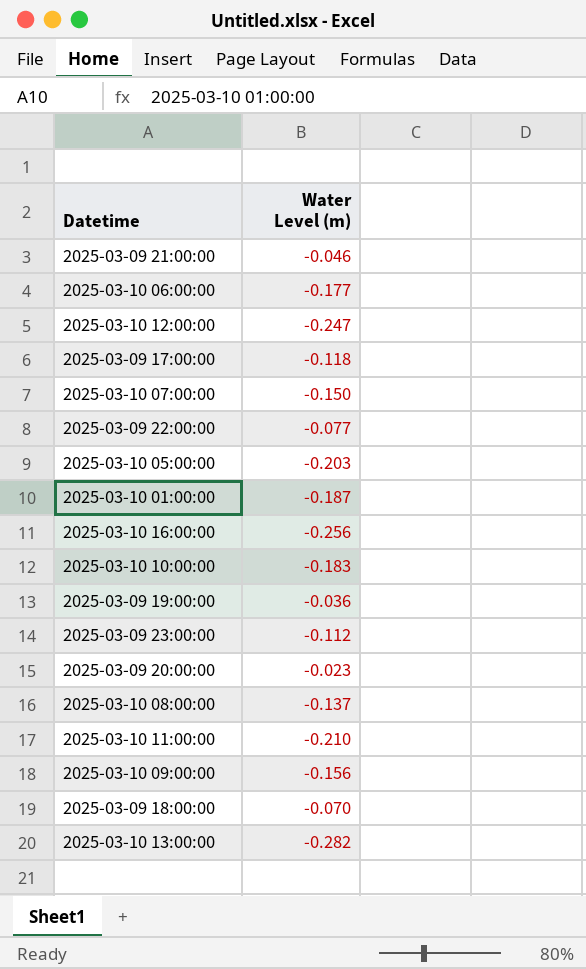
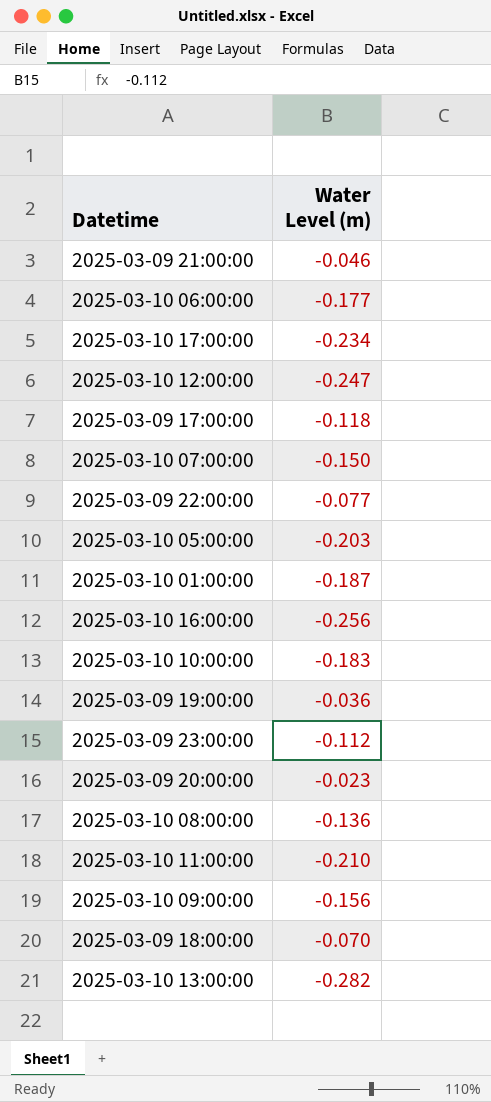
row 2025-03-10 17:00:00: none -> -0.234
2025-03-10 08:00:00 | Water Level (m): -0.137 -> -0.136

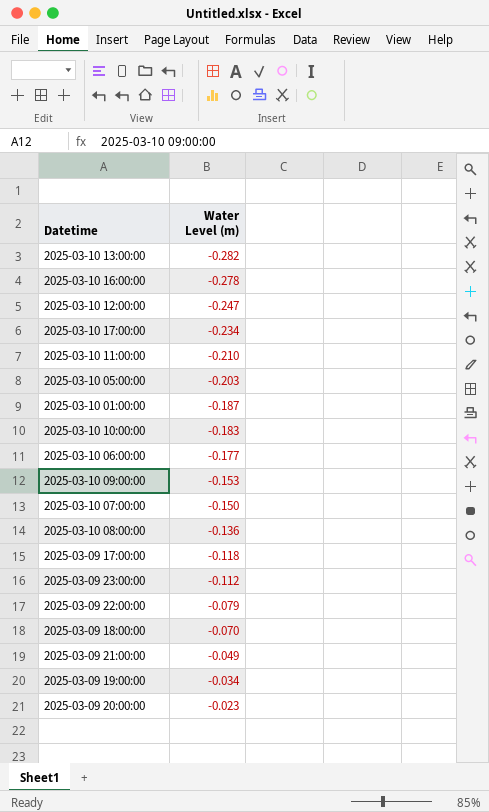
row order: none -> Water Level (m) ascending
2025-03-10 16:00:00 | Water Level (m): -0.256 -> -0.278
2025-03-10 09:00:00 | Water Level (m): -0.156 -> -0.153
2025-03-09 22:00:00 | Water Level (m): -0.077 -> -0.079
2025-03-09 21:00:00 | Water Level (m): -0.046 -> -0.049
2025-03-09 19:00:00 | Water Level (m): -0.036 -> -0.034

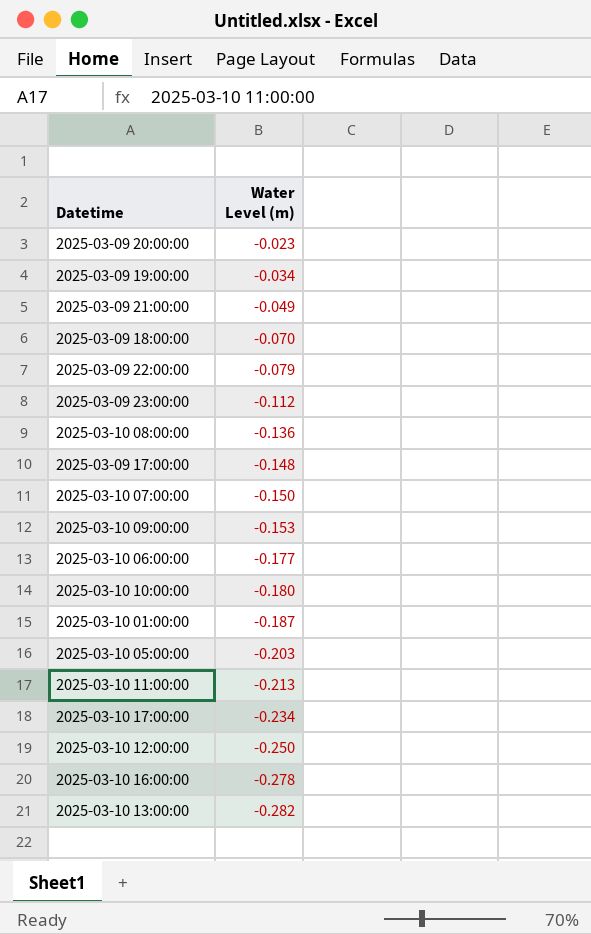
row order: Water Level (m) ascending -> Water Level (m) descending
2025-03-09 17:00:00 | Water Level (m): -0.118 -> -0.148
2025-03-10 10:00:00 | Water Level (m): -0.183 -> -0.180
2025-03-10 11:00:00 | Water Level (m): -0.210 -> -0.213
2025-03-10 12:00:00 | Water Level (m): -0.247 -> -0.250

